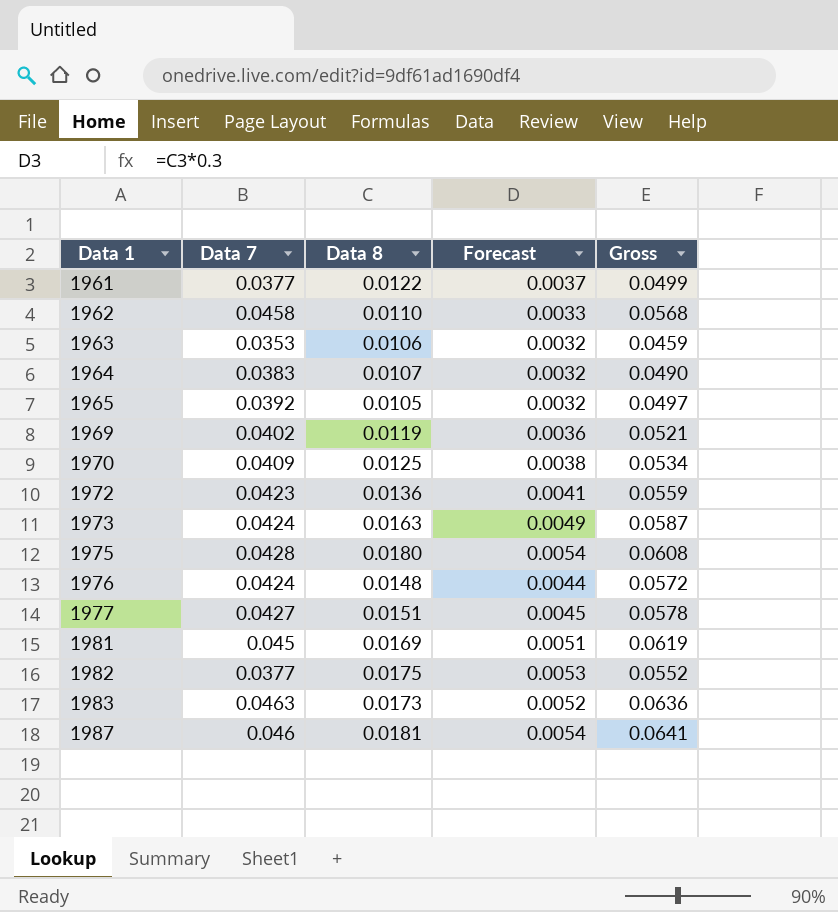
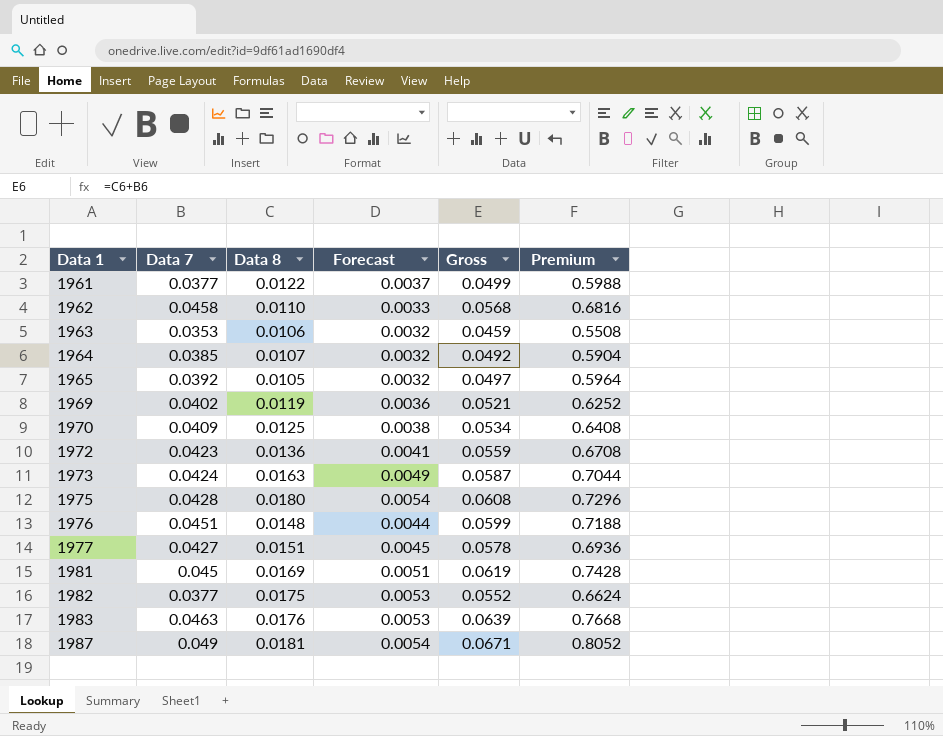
column Premium | formula: none -> [Gross] * 12
1964 | Data 7: 0.0383 -> 0.0385
1964 | Gross: 0.0490 -> 0.0492
1976 | Data 7: 0.0424 -> 0.0451
1976 | Gross: 0.0572 -> 0.0599
1983 | Data 8: 0.0173 -> 0.0176
1983 | Forecast: 0.0052 -> 0.0053
1983 | Gross: 0.0636 -> 0.0639
1987 | Data 7: 0.046 -> 0.049
1987 | Gross: 0.0641 -> 0.0671

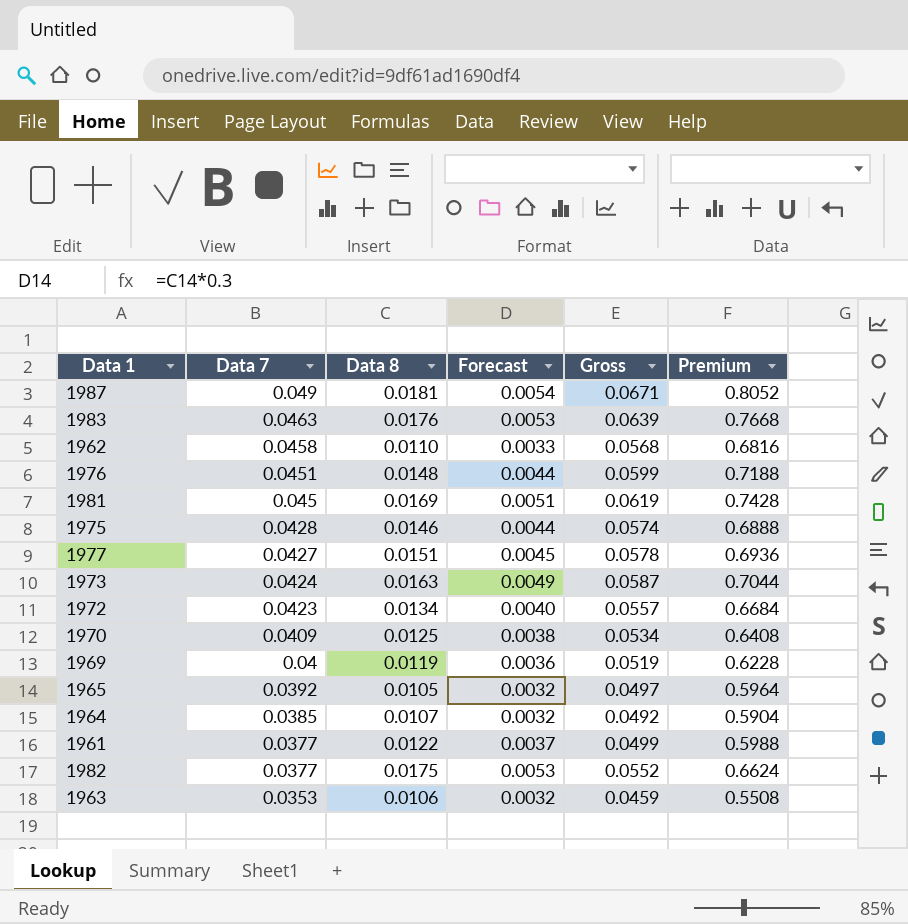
row order: Data 1 ascending -> Data 7 descending
1975 | Data 8: 0.0180 -> 0.0146
1975 | Forecast: 0.0054 -> 0.0044
1975 | Gross: 0.0608 -> 0.0574
1975 | Premium: 0.7296 -> 0.6888
1972 | Data 8: 0.0136 -> 0.0134
1972 | Forecast: 0.0041 -> 0.0040
1972 | Gross: 0.0559 -> 0.0557
1972 | Premium: 0.6708 -> 0.6684
1969 | Data 7: 0.0402 -> 0.04
1969 | Gross: 0.0521 -> 0.0519
1969 | Premium: 0.6252 -> 0.6228

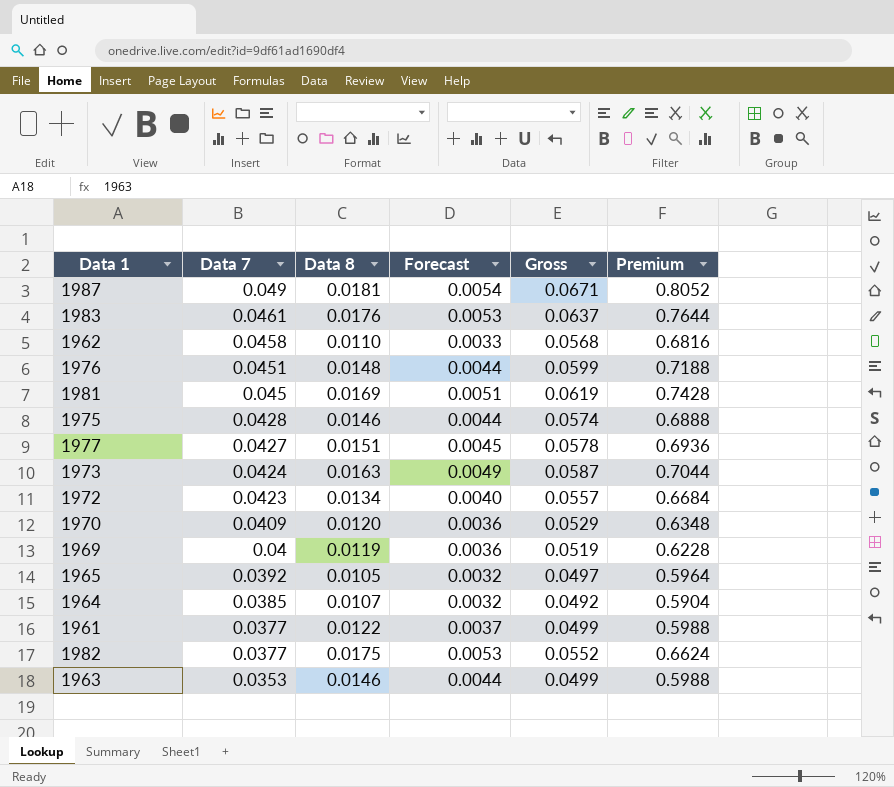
1983 | Data 7: 0.0463 -> 0.0461
1983 | Gross: 0.0639 -> 0.0637
1983 | Premium: 0.7668 -> 0.7644
1970 | Data 8: 0.0125 -> 0.0120
1970 | Forecast: 0.0038 -> 0.0036
1970 | Gross: 0.0534 -> 0.0529
1970 | Premium: 0.6408 -> 0.6348
1963 | Data 8: 0.0106 -> 0.0146
1963 | Forecast: 0.0032 -> 0.0044
1963 | Gross: 0.0459 -> 0.0499
1963 | Premium: 0.5508 -> 0.5988

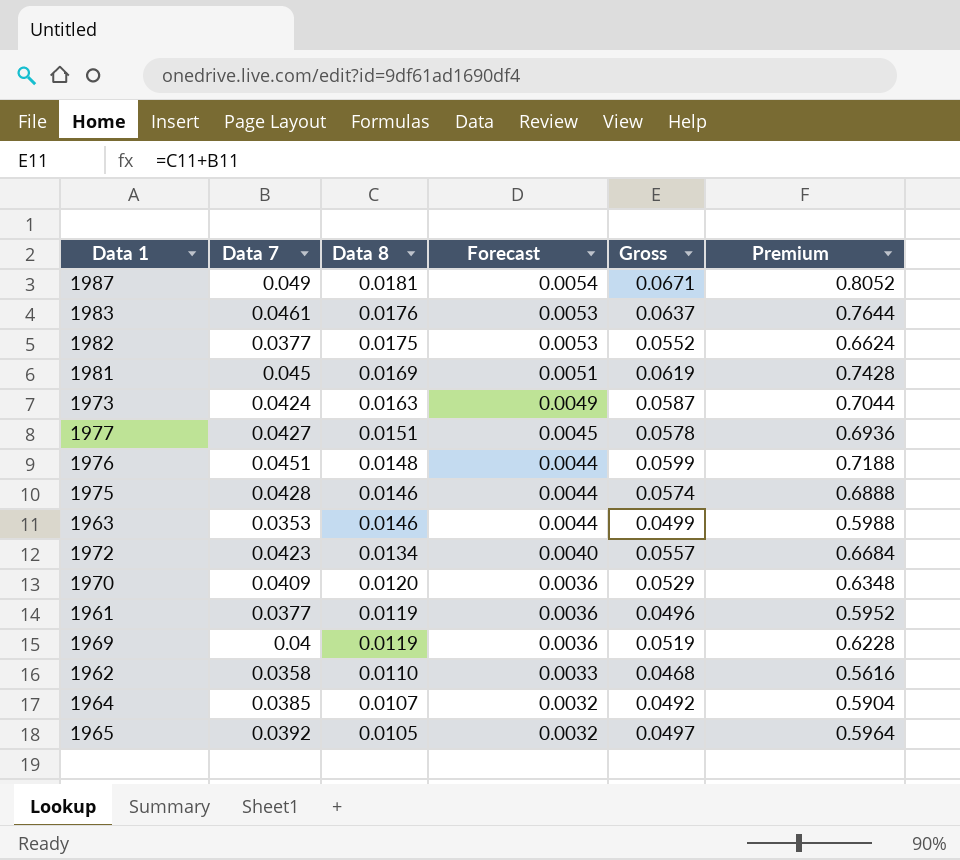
row order: Data 7 descending -> Data 8 descending
1961 | Data 8: 0.0122 -> 0.0119
1961 | Forecast: 0.0037 -> 0.0036
1961 | Gross: 0.0499 -> 0.0496
1961 | Premium: 0.5988 -> 0.5952
1962 | Data 7: 0.0458 -> 0.0358
1962 | Gross: 0.0568 -> 0.0468
1962 | Premium: 0.6816 -> 0.5616

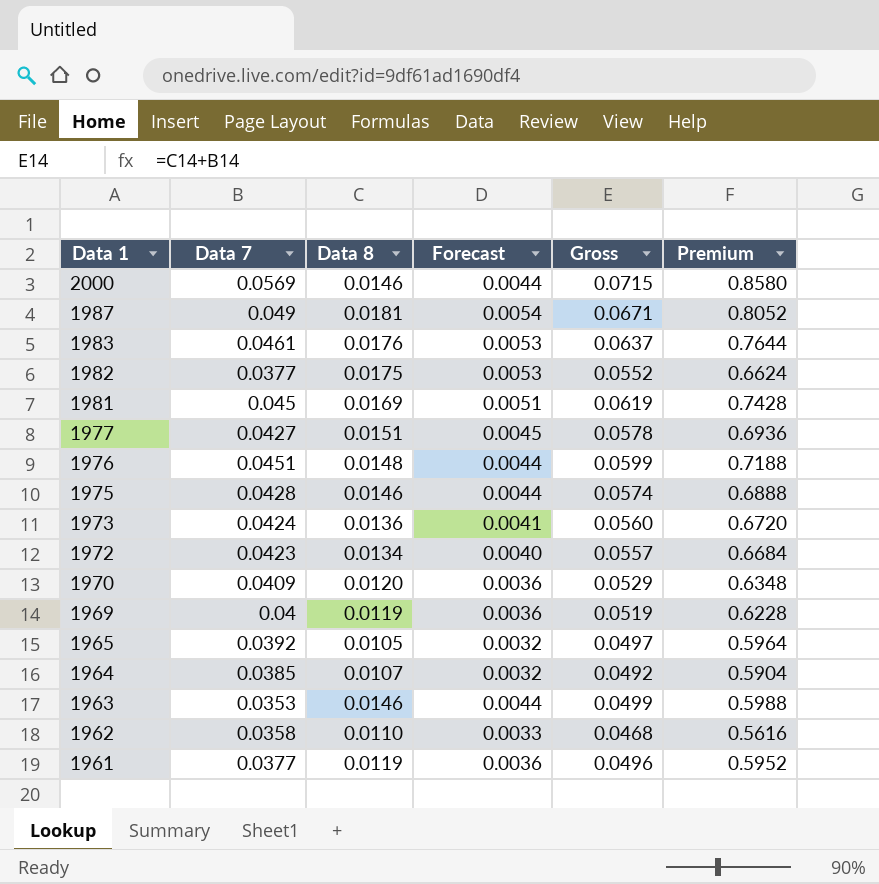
row order: Data 8 descending -> Data 1 descending
row 2000: none -> 0.0569 | 0.0146 | 0.0044 | 0.0715 | 0.8580
1973 | Data 8: 0.0163 -> 0.0136
1973 | Forecast: 0.0049 -> 0.0041
1973 | Gross: 0.0587 -> 0.0560
1973 | Premium: 0.7044 -> 0.6720

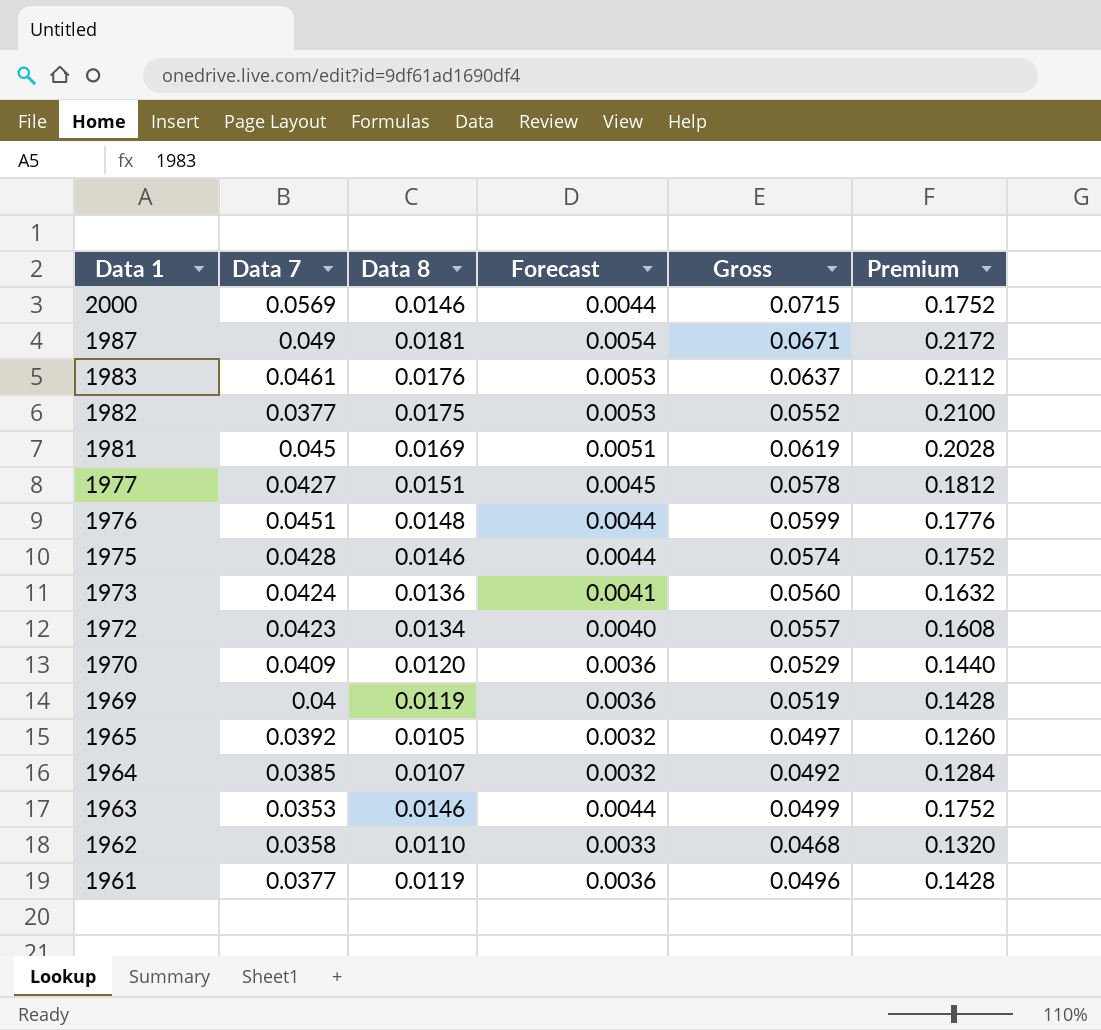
column Premium | formula: [Gross] * 12 -> [Data 8] * 12

